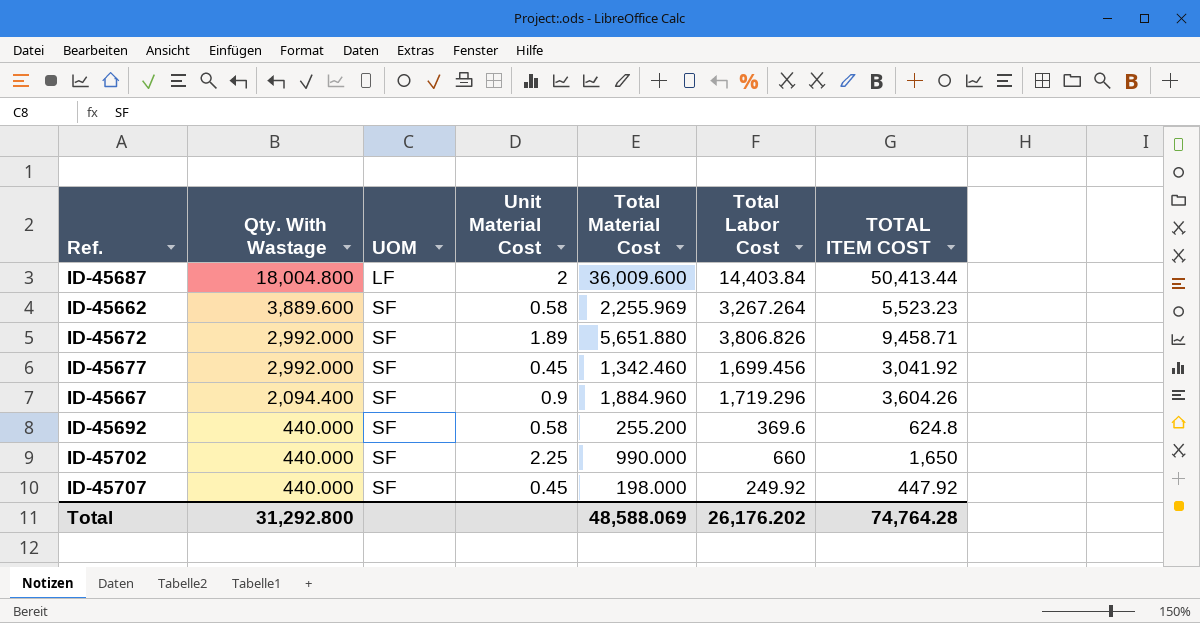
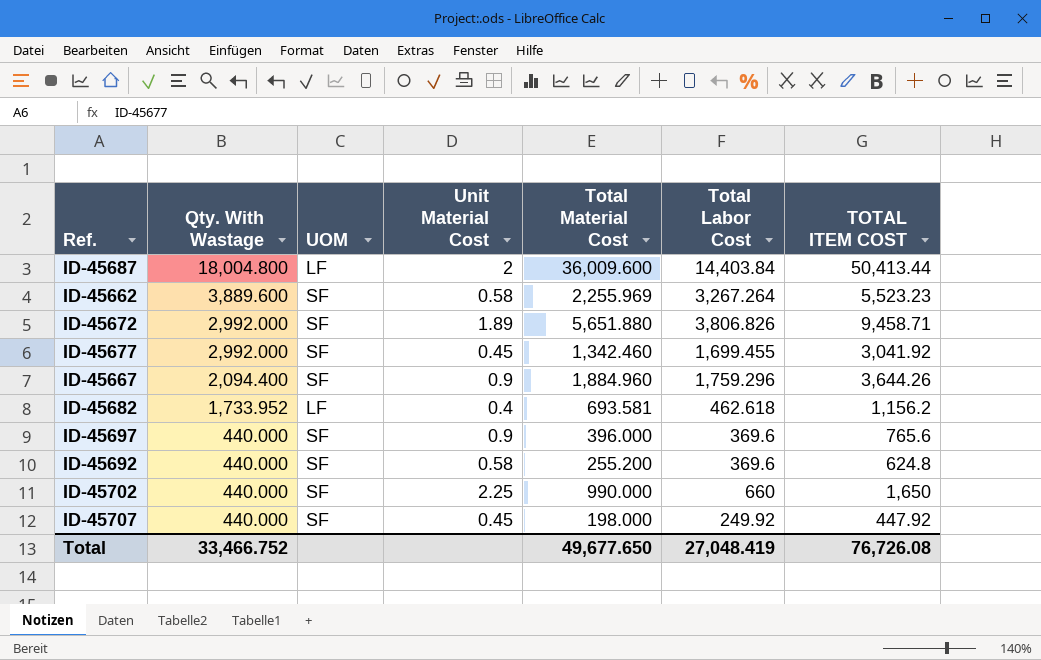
ID-45677 | Total Labor Cost: 1,699.456 -> 1,699.455
ID-45667 | Total Labor Cost: 1,719.296 -> 1,759.296
ID-45667 | TOTAL ITEM COST: 3,604.26 -> 3,644.26
row ID-45682: none -> 1,733.952 | LF | 0.4 | 693.581 | 462.618 | 1,156.2
row ID-45697: none -> 440.000 | SF | 0.9 | 396.000 | 369.6 | 765.6
Total | Qty. With Wastage: 31,292.800 -> 33,466.752
Total | Total Material Cost: 48,588.069 -> 49,677.650
Total | Total Labor Cost: 26,176.202 -> 27,048.419
Total | TOTAL ITEM COST: 74,764.28 -> 76,726.08

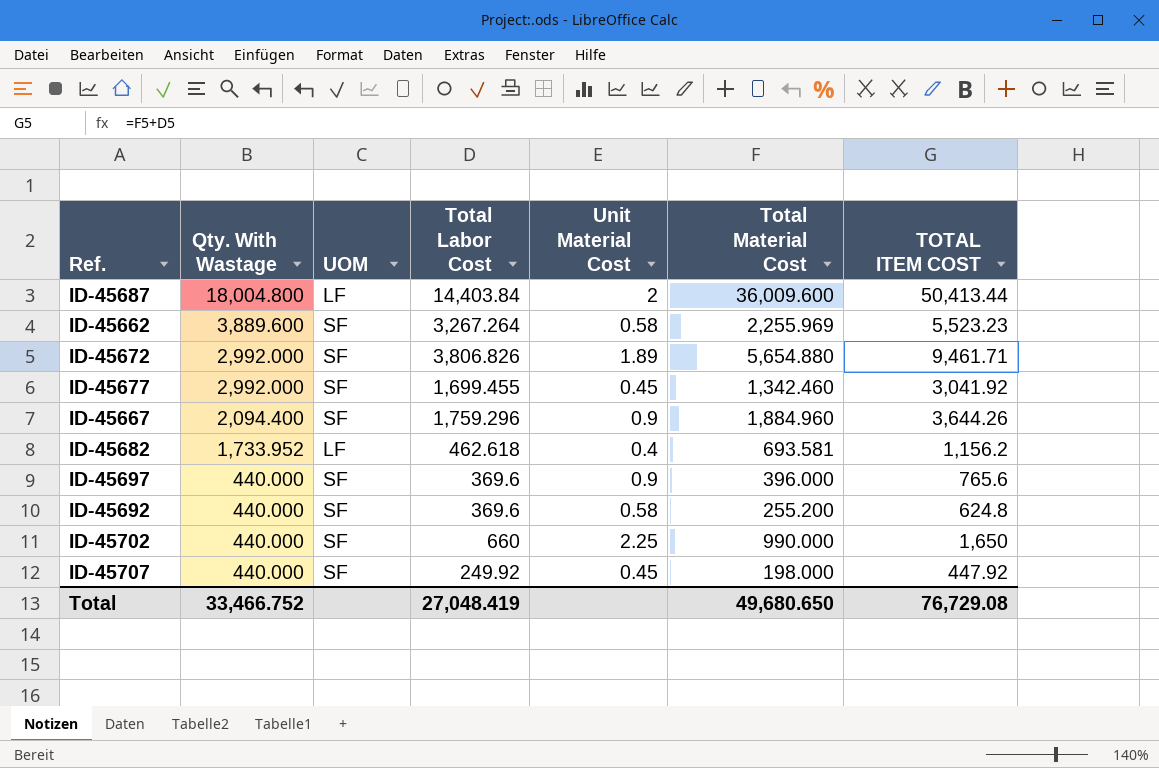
column Total Labor Cost | position: 6 -> 4
ID-45672 | Total Material Cost: 5,651.880 -> 5,654.880
ID-45672 | TOTAL ITEM COST: 9,458.71 -> 9,461.71
Total | Total Material Cost: 49,677.650 -> 49,680.650
Total | TOTAL ITEM COST: 76,726.08 -> 76,729.08

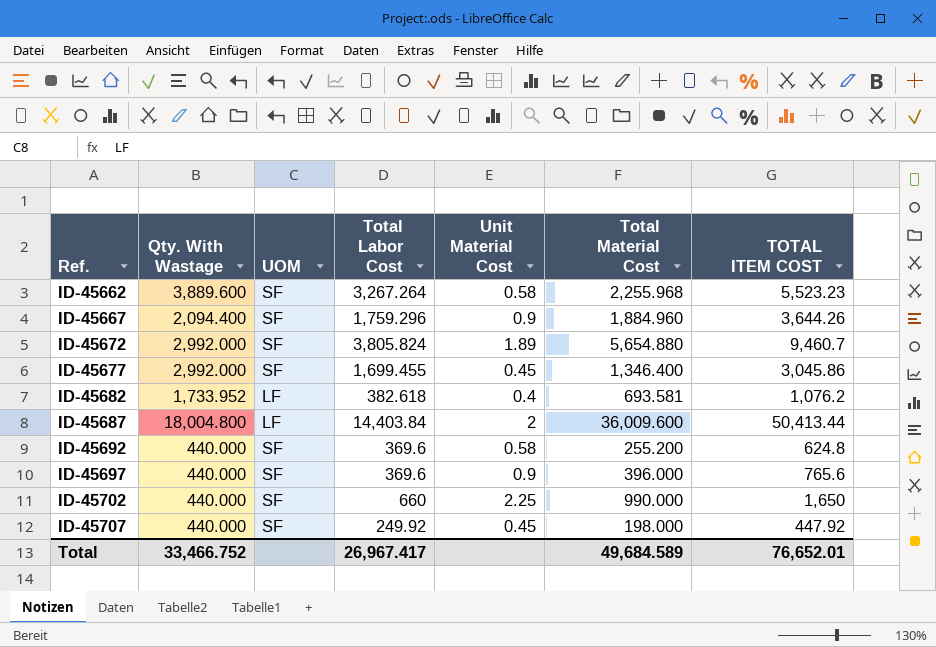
row order: Qty. With Wastage descending -> Ref. ascending
ID-45662 | Total Material Cost: 2,255.969 -> 2,255.968
ID-45672 | Total Labor Cost: 3,806.826 -> 3,805.824
ID-45672 | TOTAL ITEM COST: 9,461.71 -> 9,460.7
ID-45677 | Total Material Cost: 1,342.460 -> 1,346.400
ID-45677 | TOTAL ITEM COST: 3,041.92 -> 3,045.86
ID-45682 | Total Labor Cost: 462.618 -> 382.618
ID-45682 | TOTAL ITEM COST: 1,156.2 -> 1,076.2
Total | Total Labor Cost: 27,048.419 -> 26,967.417
Total | Total Material Cost: 49,680.650 -> 49,684.589
Total | TOTAL ITEM COST: 76,729.08 -> 76,652.01

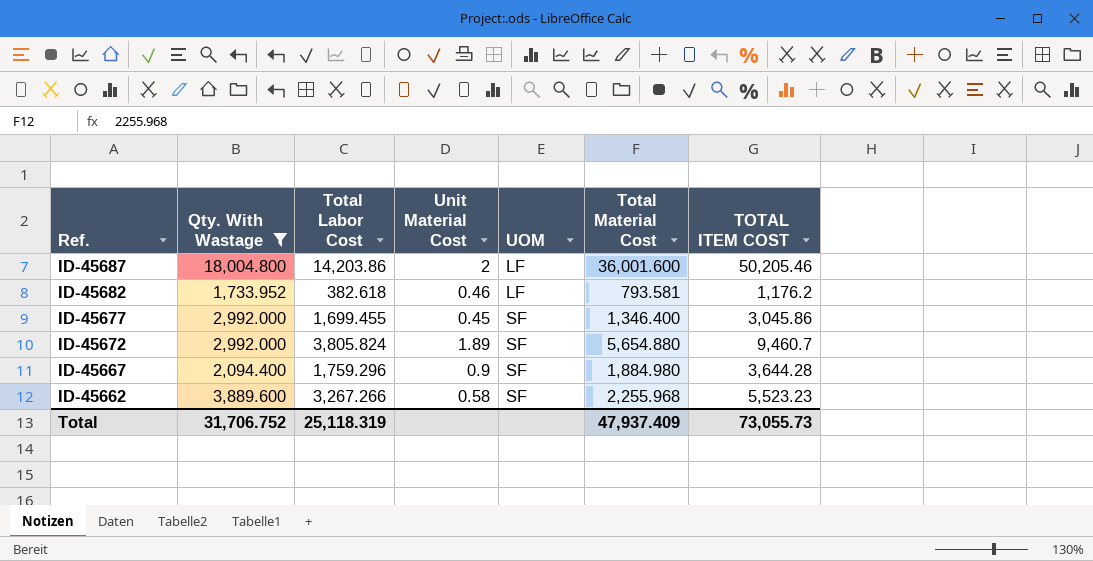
filter: none -> Qty. With Wastage != 440.000
row order: Ref. ascending -> Ref. descending
column UOM | position: 3 -> 5
ID-45687 | Total Labor Cost: 14,403.84 -> 14,203.86
ID-45687 | Total Material Cost: 36,009.600 -> 36,001.600
ID-45687 | TOTAL ITEM COST: 50,413.44 -> 50,205.46
ID-45682 | Unit Material Cost: 0.4 -> 0.46
ID-45682 | Total Material Cost: 693.581 -> 793.581
ID-45682 | TOTAL ITEM COST: 1,076.2 -> 1,176.2
ID-45667 | Total Material Cost: 1,884.960 -> 1,884.980
ID-45667 | TOTAL ITEM COST: 3,644.26 -> 3,644.28
ID-45662 | Total Labor Cost: 3,267.264 -> 3,267.266
Total | Qty. With Wastage: 33,466.752 -> 31,706.752
Total | Total Labor Cost: 26,967.417 -> 25,118.319
Total | Total Material Cost: 49,684.589 -> 47,937.409
Total | TOTAL ITEM COST: 76,652.01 -> 73,055.73

